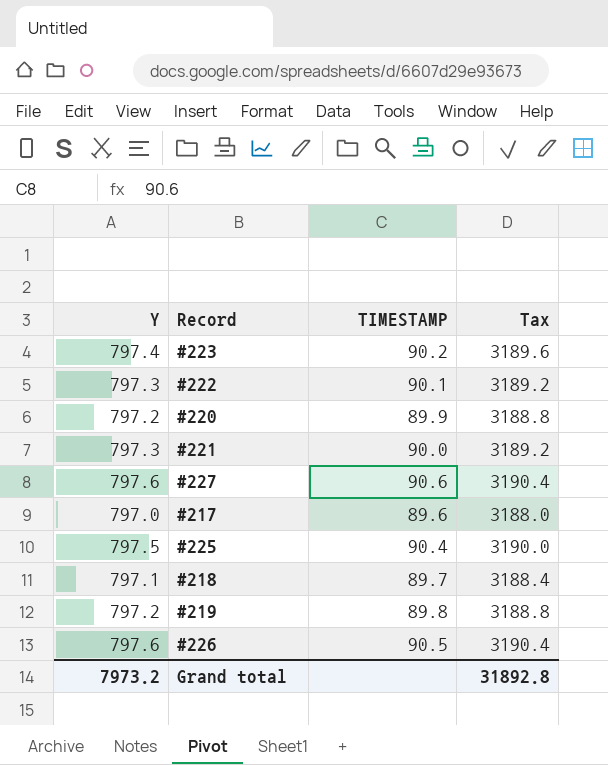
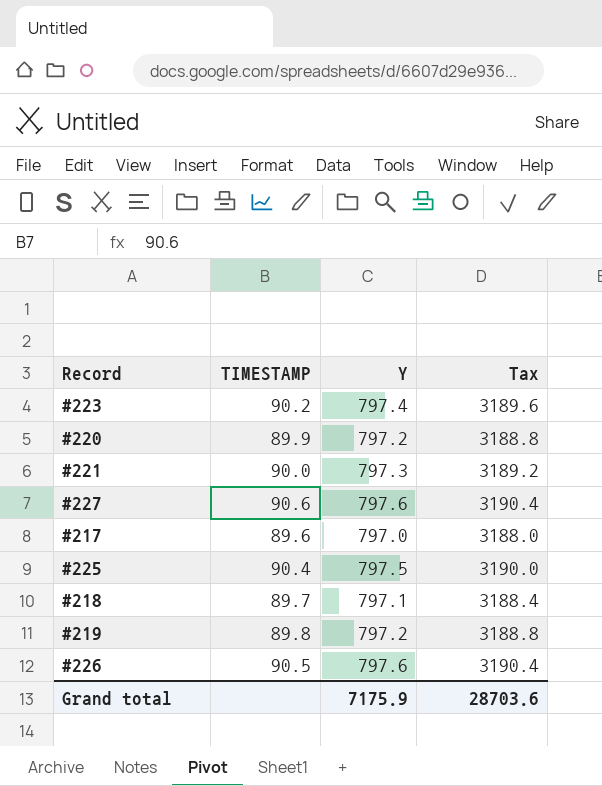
column Y | position: 1 -> 3
row #222: 797.3 | 90.1 | 3189.2 -> none
Grand total | Y: 7973.2 -> 7175.9
Grand total | Tax: 31892.8 -> 28703.6

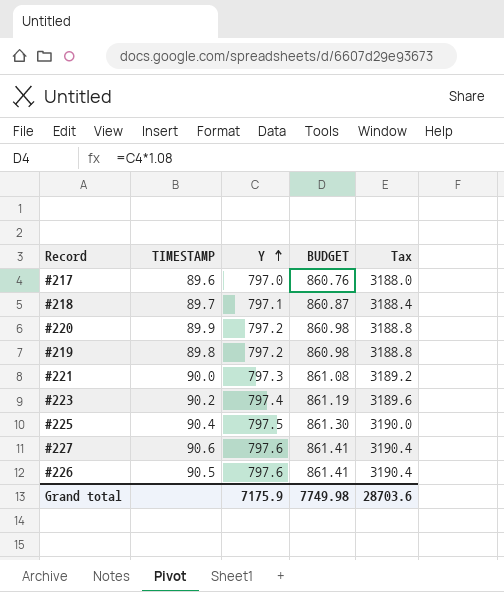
row order: none -> Y ascending
column BUDGET | formula: none -> [Y] * 1.08

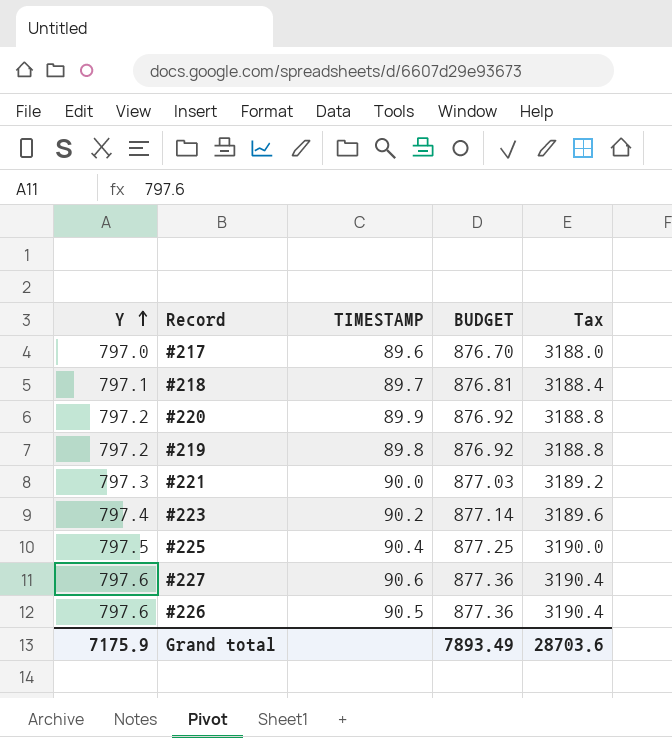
column Y | position: 3 -> 1
column BUDGET | formula: [Y] * 1.08 -> [Y] * 1.1
Grand total | BUDGET: 7749.98 -> 7893.49

